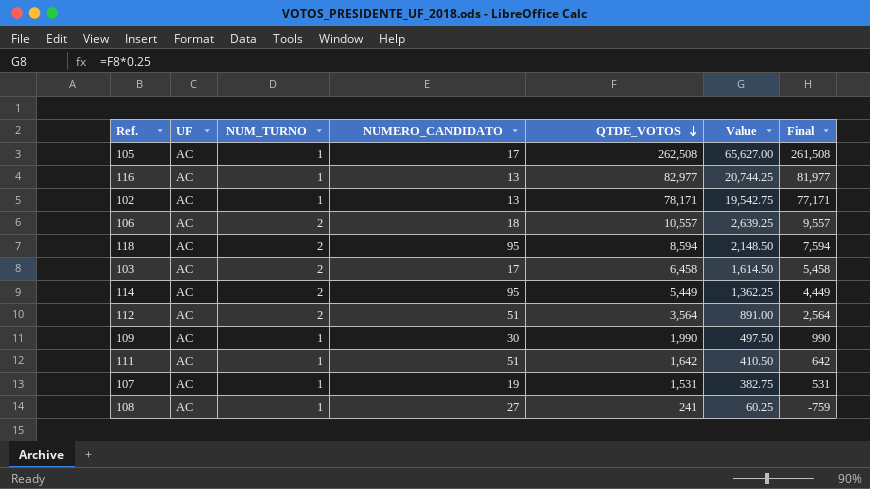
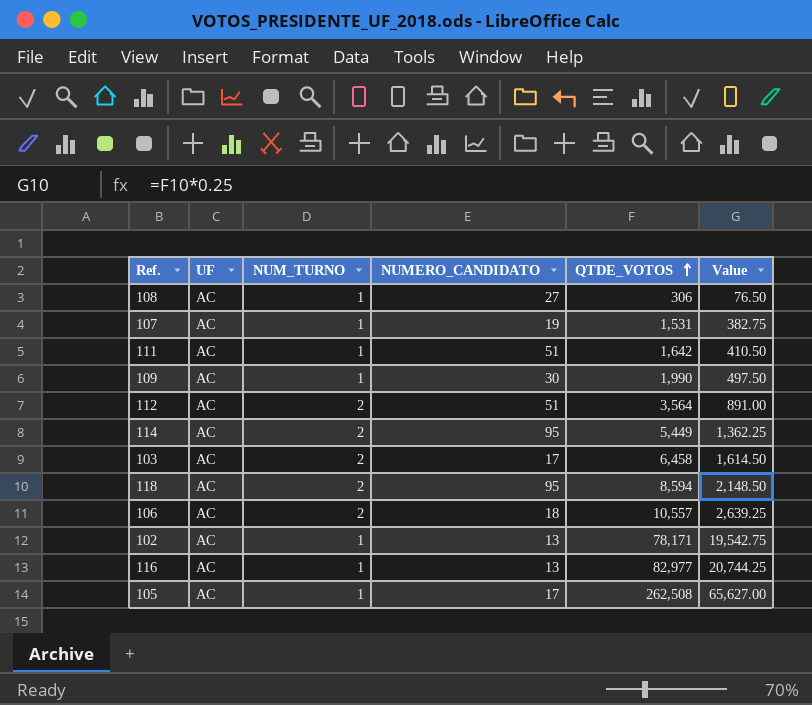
row order: QTDE_VOTOS descending -> QTDE_VOTOS ascending
column Final | formula: [QTDE_VOTOS] - 1000 -> none
108 | QTDE_VOTOS: 241 -> 306
108 | Value: 60.25 -> 76.50

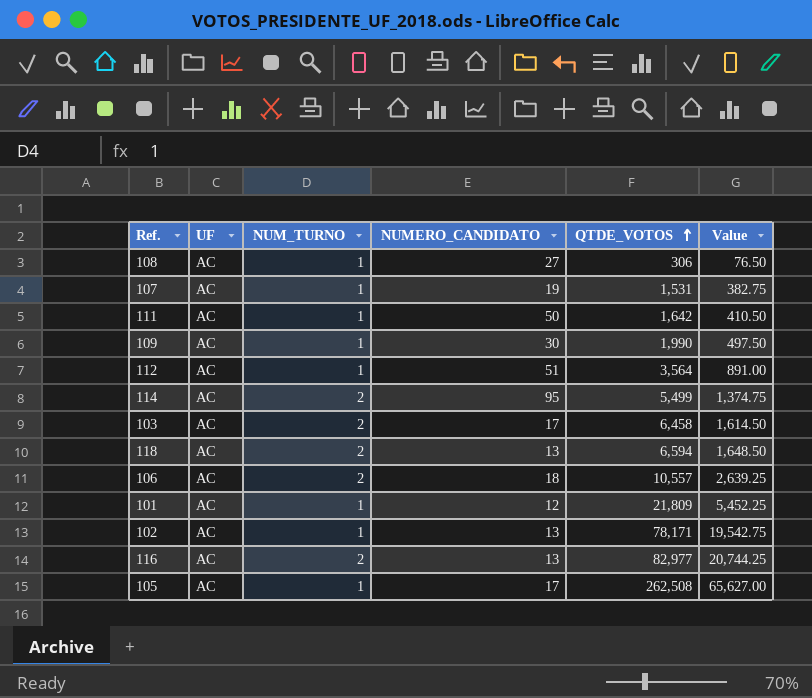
111 | NUMERO_CANDIDATO: 51 -> 50
112 | NUM_TURNO: 2 -> 1
114 | QTDE_VOTOS: 5,449 -> 5,499
114 | Value: 1,362.25 -> 1,374.75
118 | NUMERO_CANDIDATO: 95 -> 13
118 | QTDE_VOTOS: 8,594 -> 6,594
118 | Value: 2,148.50 -> 1,648.50
row 101: none -> AC | 1 | 12 | 21,809 | 5,452.25
116 | NUM_TURNO: 1 -> 2

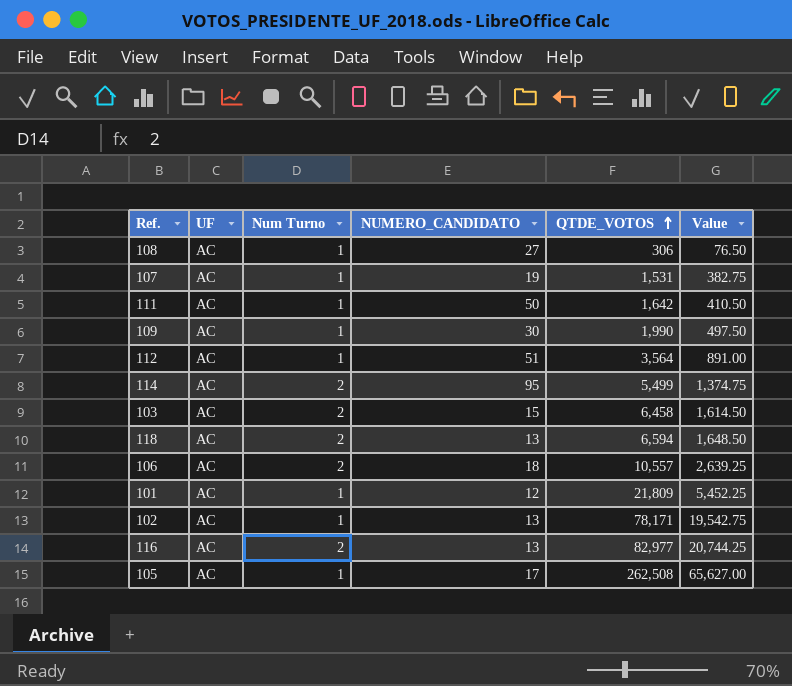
column name: NUM_TURNO -> Num Turno
103 | NUMERO_CANDIDATO: 17 -> 15

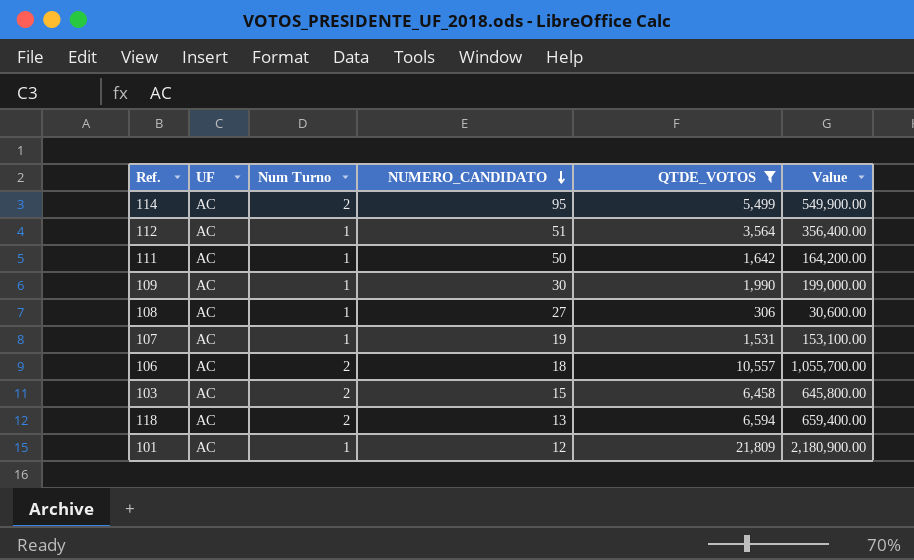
filter: none -> QTDE_VOTOS <= 21,809
row order: QTDE_VOTOS ascending -> NUMERO_CANDIDATO descending
column Value | formula: [QTDE_VOTOS] * 0.25 -> [QTDE_VOTOS] * 100

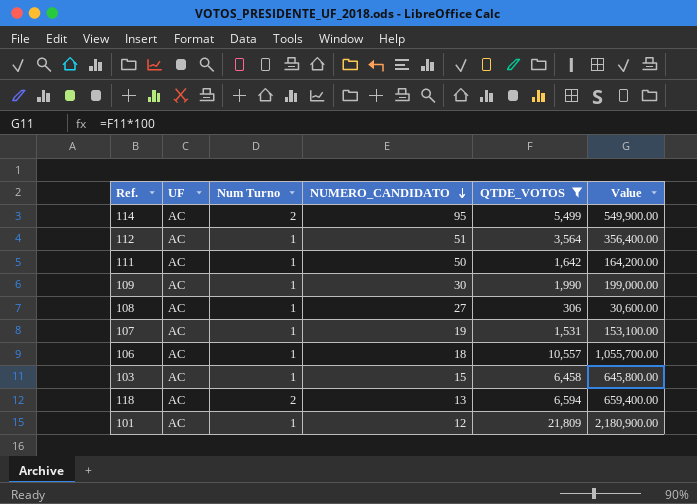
106 | Num Turno: 2 -> 1
103 | Num Turno: 2 -> 1

